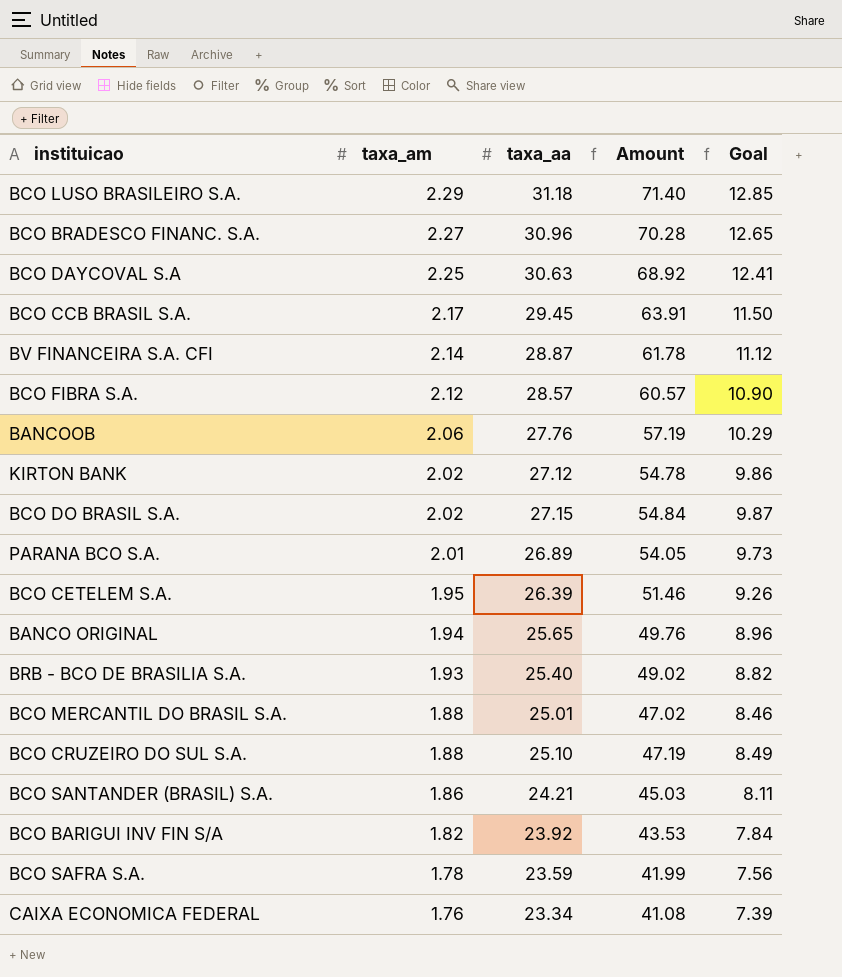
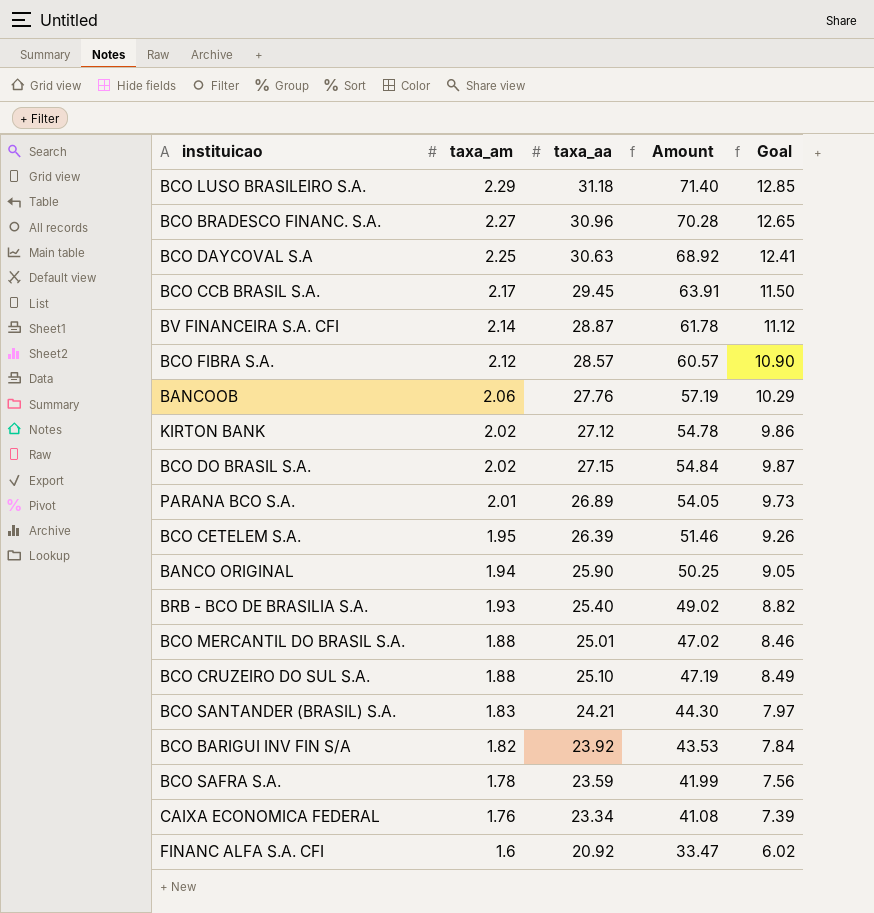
BANCO ORIGINAL | taxa_aa: 25.65 -> 25.90
BANCO ORIGINAL | Amount: 49.76 -> 50.25
BANCO ORIGINAL | Goal: 8.96 -> 9.05
BCO SANTANDER (BRASIL) S.A. | taxa_am: 1.86 -> 1.83
BCO SANTANDER (BRASIL) S.A. | Amount: 45.03 -> 44.30
BCO SANTANDER (BRASIL) S.A. | Goal: 8.11 -> 7.97
row FINANC ALFA S.A. CFI: none -> 1.6 | 20.92 | 33.47 | 6.02

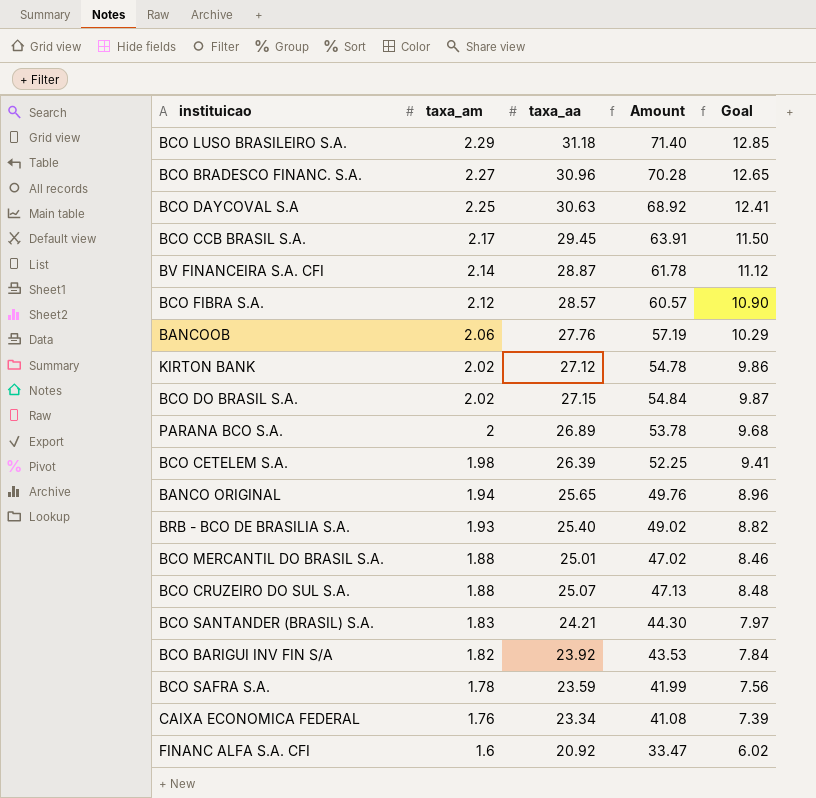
PARANA BCO S.A. | taxa_am: 2.01 -> 2
PARANA BCO S.A. | Amount: 54.05 -> 53.78
PARANA BCO S.A. | Goal: 9.73 -> 9.68
BCO CETELEM S.A. | taxa_am: 1.95 -> 1.98
BCO CETELEM S.A. | Amount: 51.46 -> 52.25
BCO CETELEM S.A. | Goal: 9.26 -> 9.41
BANCO ORIGINAL | taxa_aa: 25.90 -> 25.65
BANCO ORIGINAL | Amount: 50.25 -> 49.76
BANCO ORIGINAL | Goal: 9.05 -> 8.96
BCO CRUZEIRO DO SUL S.A. | taxa_aa: 25.10 -> 25.07
BCO CRUZEIRO DO SUL S.A. | Amount: 47.19 -> 47.13
BCO CRUZEIRO DO SUL S.A. | Goal: 8.49 -> 8.48

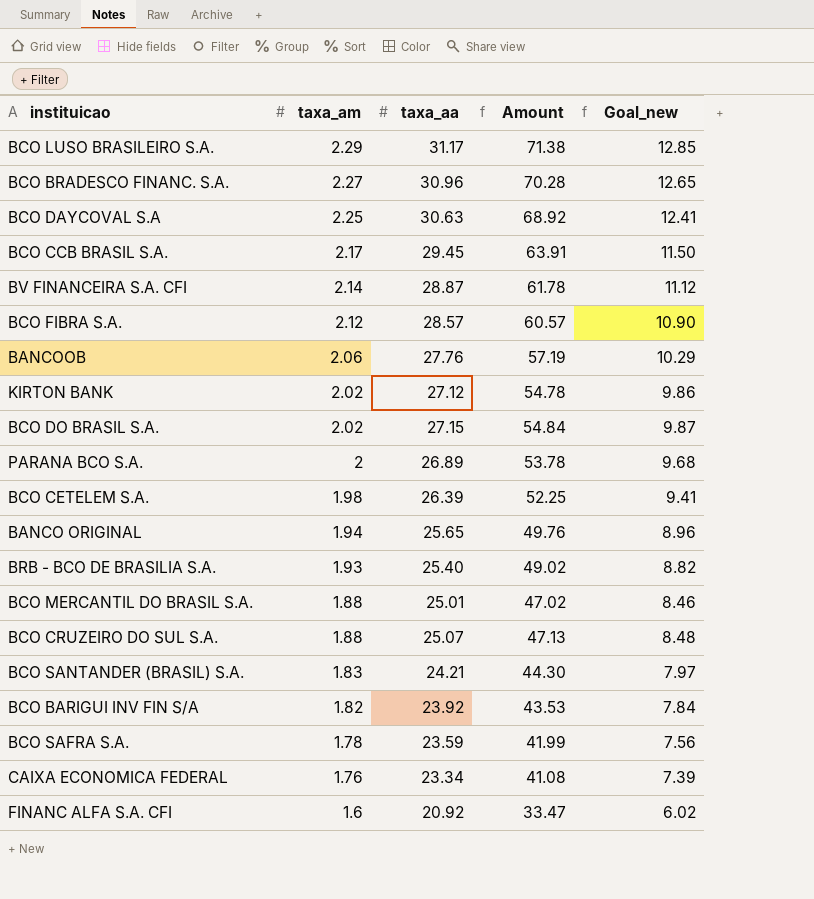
column name: Goal -> Goal_new
BCO LUSO BRASILEIRO S.A. | taxa_aa: 31.18 -> 31.17
BCO LUSO BRASILEIRO S.A. | Amount: 71.40 -> 71.38

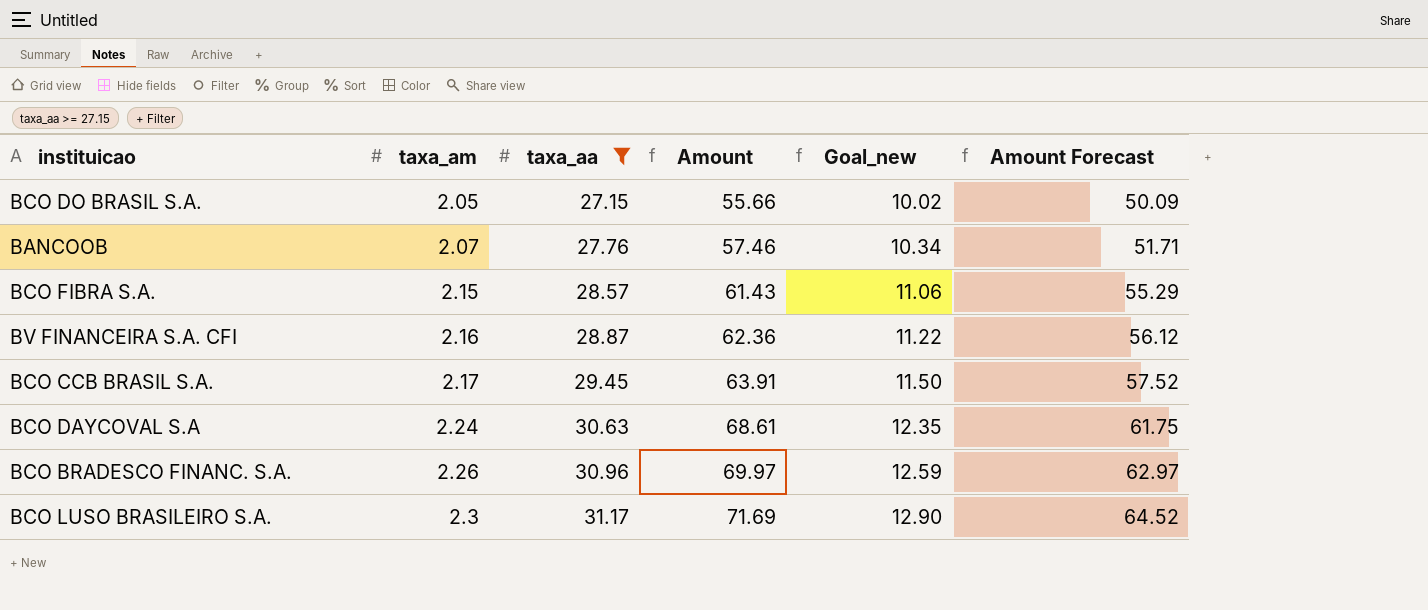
filter: none -> taxa_aa >= 27.15
row order: taxa_am descending -> taxa_am ascending
column Amount Forecast | formula: none -> [Amount] * 0.9
BCO DO BRASIL S.A. | taxa_am: 2.02 -> 2.05
BCO DO BRASIL S.A. | Amount: 54.84 -> 55.66
BCO DO BRASIL S.A. | Goal_new: 9.87 -> 10.02
BANCOOB | taxa_am: 2.06 -> 2.07
BANCOOB | Amount: 57.19 -> 57.46
BANCOOB | Goal_new: 10.29 -> 10.34
BCO FIBRA S.A. | taxa_am: 2.12 -> 2.15
BCO FIBRA S.A. | Amount: 60.57 -> 61.43
BCO FIBRA S.A. | Goal_new: 10.90 -> 11.06
BV FINANCEIRA S.A. CFI | taxa_am: 2.14 -> 2.16
BV FINANCEIRA S.A. CFI | Amount: 61.78 -> 62.36
BV FINANCEIRA S.A. CFI | Goal_new: 11.12 -> 11.22
BCO DAYCOVAL S.A | taxa_am: 2.25 -> 2.24
BCO DAYCOVAL S.A | Amount: 68.92 -> 68.61
BCO DAYCOVAL S.A | Goal_new: 12.41 -> 12.35
BCO BRADESCO FINANC. S.A. | taxa_am: 2.27 -> 2.26
BCO BRADESCO FINANC. S.A. | Amount: 70.28 -> 69.97
BCO BRADESCO FINANC. S.A. | Goal_new: 12.65 -> 12.59
BCO LUSO BRASILEIRO S.A. | taxa_am: 2.29 -> 2.3
BCO LUSO BRASILEIRO S.A. | Amount: 71.38 -> 71.69
BCO LUSO BRASILEIRO S.A. | Goal_new: 12.85 -> 12.90

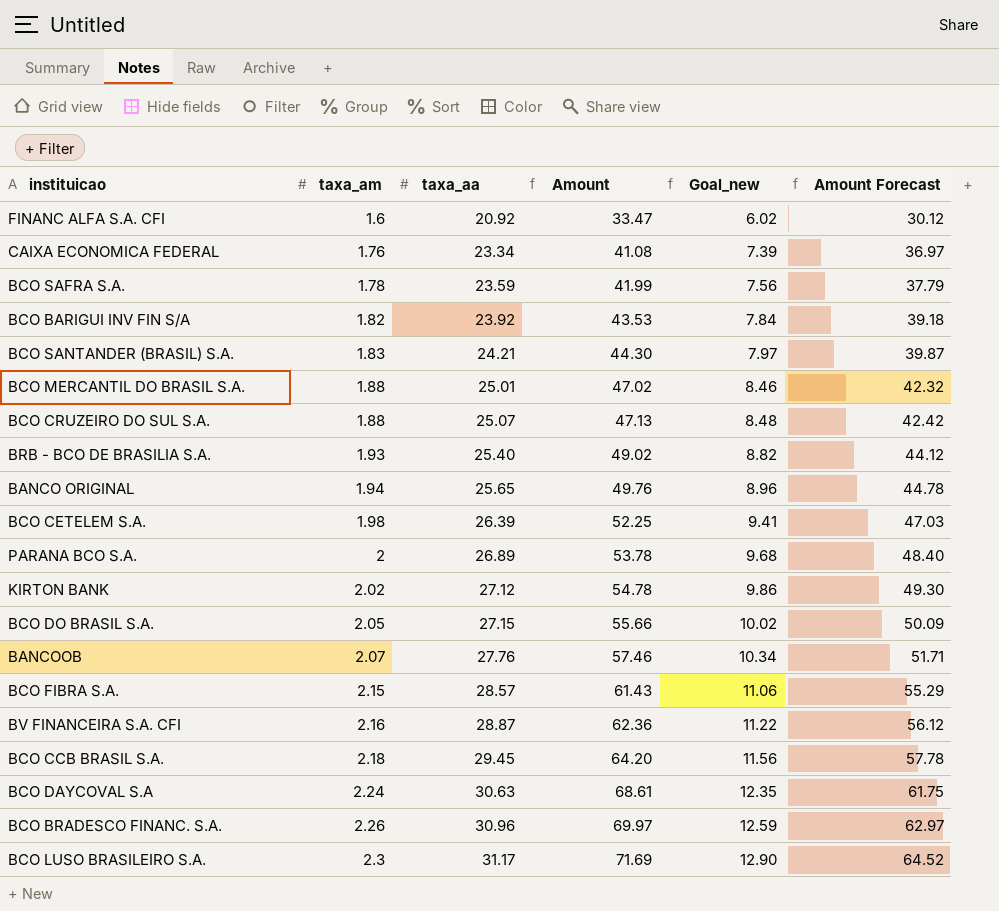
filter: taxa_aa >= 27.15 -> none
BCO CCB BRASIL S.A. | taxa_am: 2.17 -> 2.18
BCO CCB BRASIL S.A. | Amount: 63.91 -> 64.20
BCO CCB BRASIL S.A. | Goal_new: 11.50 -> 11.56
BCO CCB BRASIL S.A. | Amount Forecast: 57.52 -> 57.78

